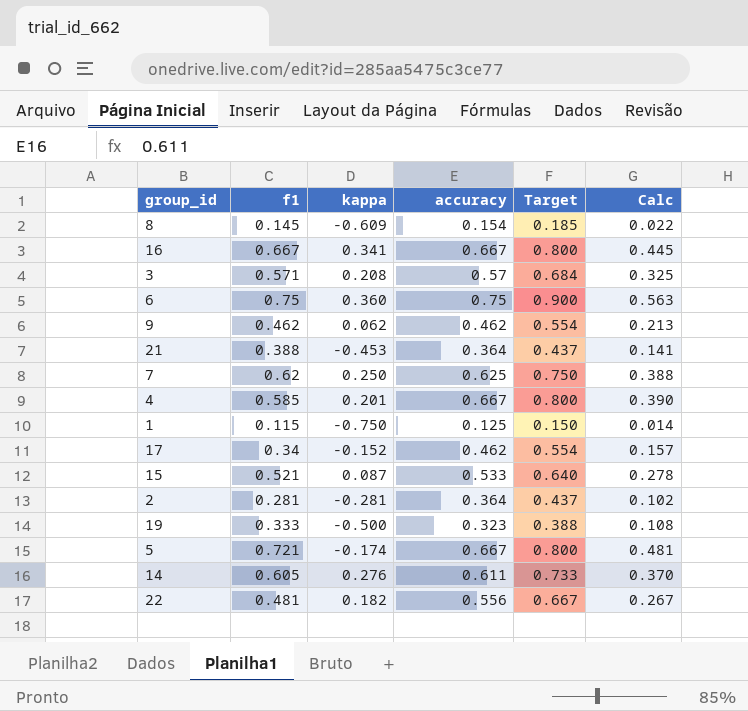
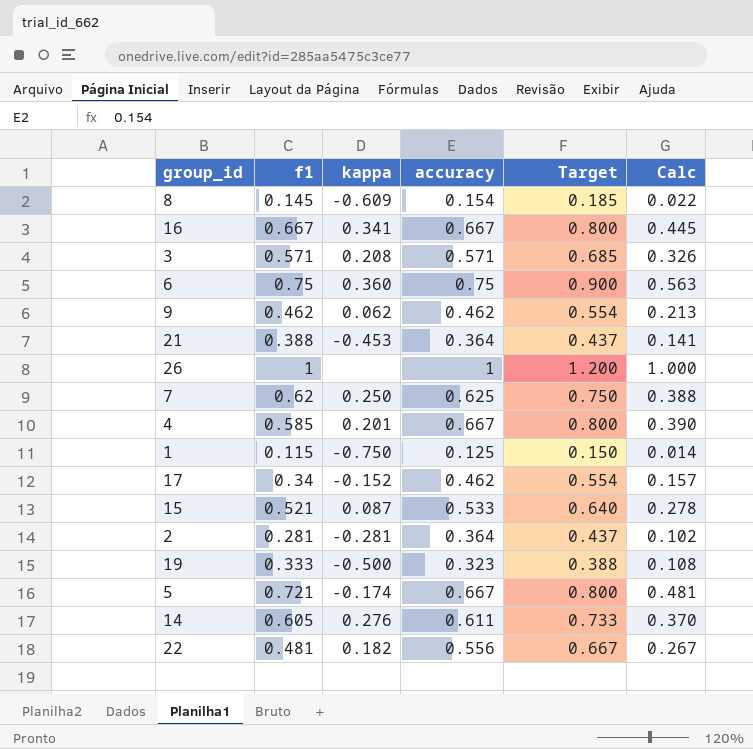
3 | accuracy: 0.57 -> 0.571
3 | Target: 0.684 -> 0.685
3 | Calc: 0.325 -> 0.326
row 26: none -> 1 | none | 1 | 1.200 | 1.000

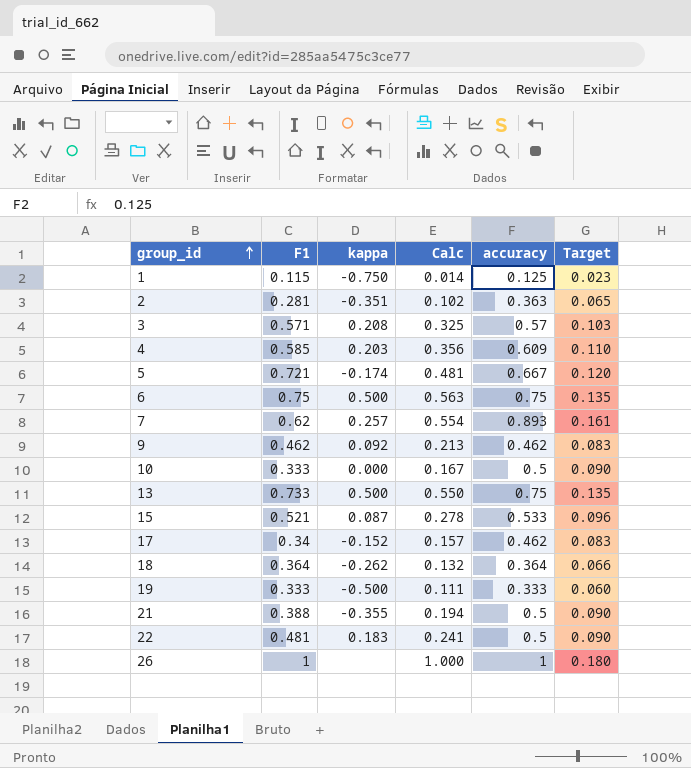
row order: none -> group_id ascending
column name: f1 -> F1
column Calc | position: 6 -> 4
column Target | formula: [accuracy] * 1.2 -> [accuracy] * 0.18
row 8: 0.145 | -0.609 | 0.154 | 0.185 | 0.022 -> none
row 16: 0.667 | 0.341 | 0.667 | 0.800 | 0.445 -> none
row 14: 0.605 | 0.276 | 0.611 | 0.733 | 0.370 -> none
2 | kappa: -0.281 -> -0.351
2 | accuracy: 0.364 -> 0.363
3 | Calc: 0.326 -> 0.325
3 | accuracy: 0.571 -> 0.57
4 | kappa: 0.201 -> 0.203
4 | Calc: 0.390 -> 0.356
4 | accuracy: 0.667 -> 0.609
6 | kappa: 0.360 -> 0.500
7 | kappa: 0.250 -> 0.257
7 | Calc: 0.388 -> 0.554
7 | accuracy: 0.625 -> 0.893
9 | kappa: 0.062 -> 0.092
row 10: none -> 0.333 | 0.000 | 0.167 | 0.5 | 0.090
row 13: none -> 0.733 | 0.500 | 0.550 | 0.75 | 0.135
row 18: none -> 0.364 | -0.262 | 0.132 | 0.364 | 0.066
19 | Calc: 0.108 -> 0.111
19 | accuracy: 0.323 -> 0.333
21 | kappa: -0.453 -> -0.355
21 | Calc: 0.141 -> 0.194
21 | accuracy: 0.364 -> 0.5
22 | kappa: 0.182 -> 0.183
22 | Calc: 0.267 -> 0.241
22 | accuracy: 0.556 -> 0.5

